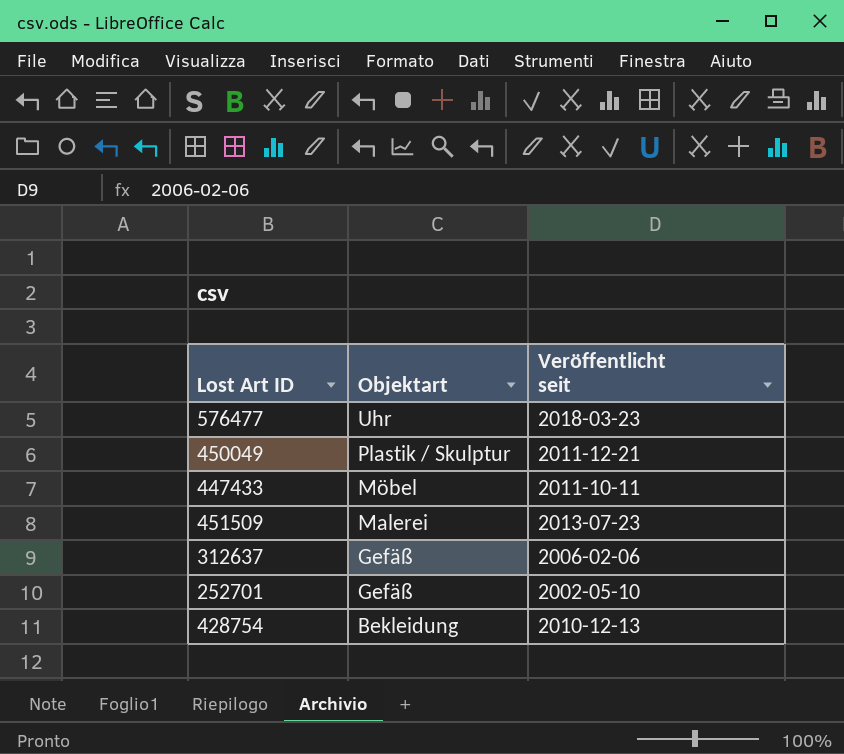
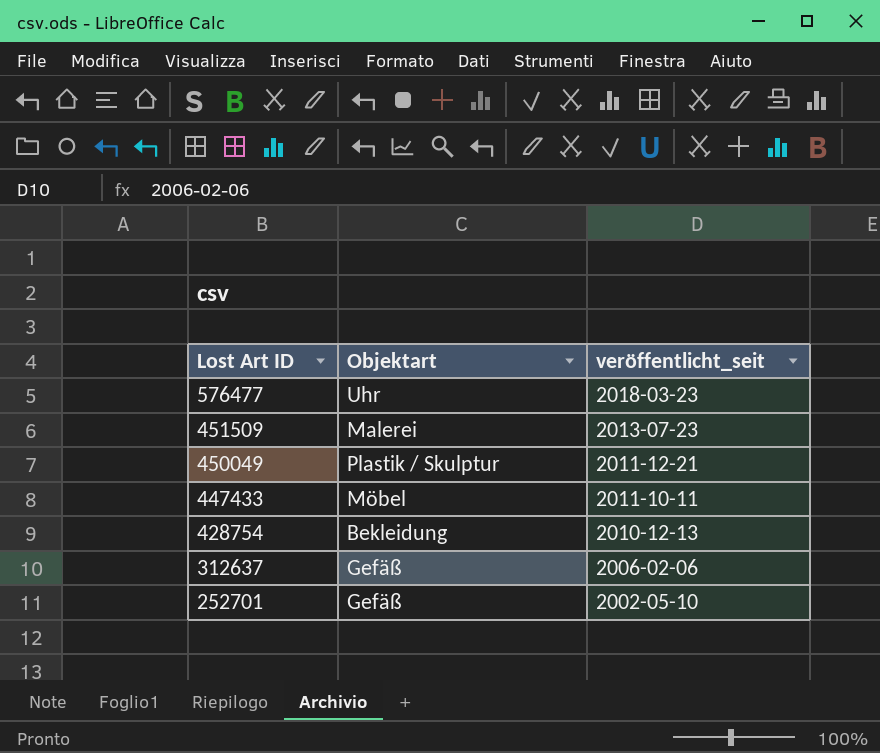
row order: Objektart descending -> Lost Art ID descending
column name: Veröffentlicht seit -> veröffentlicht_seit

